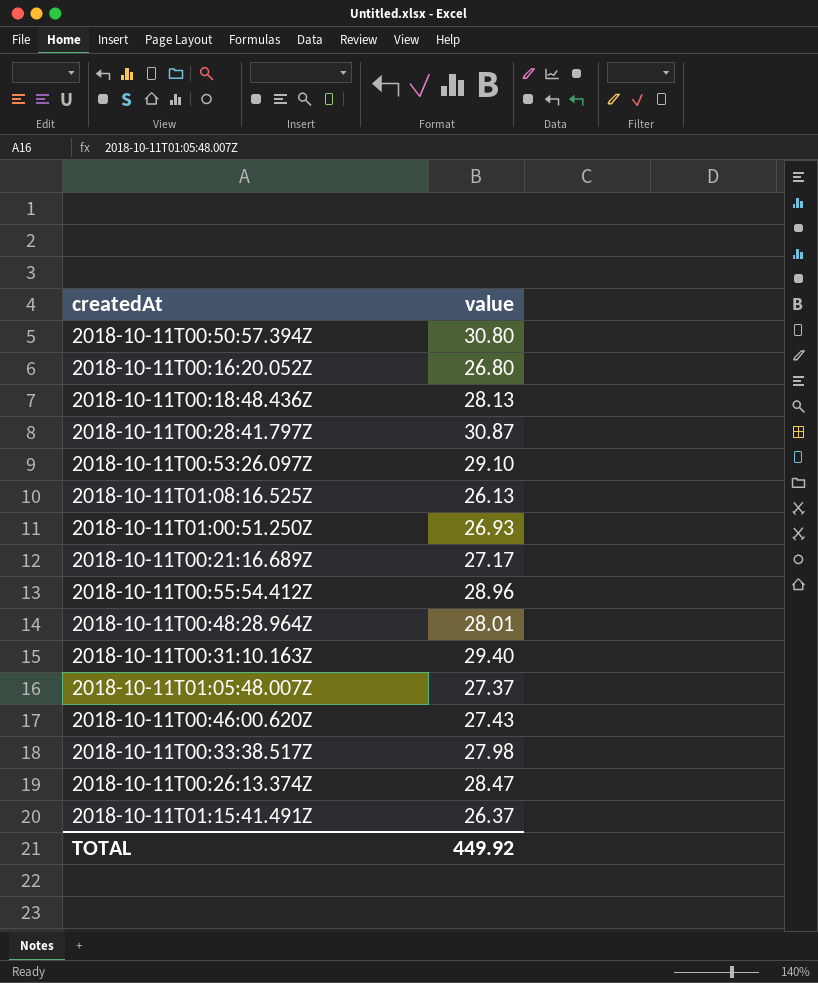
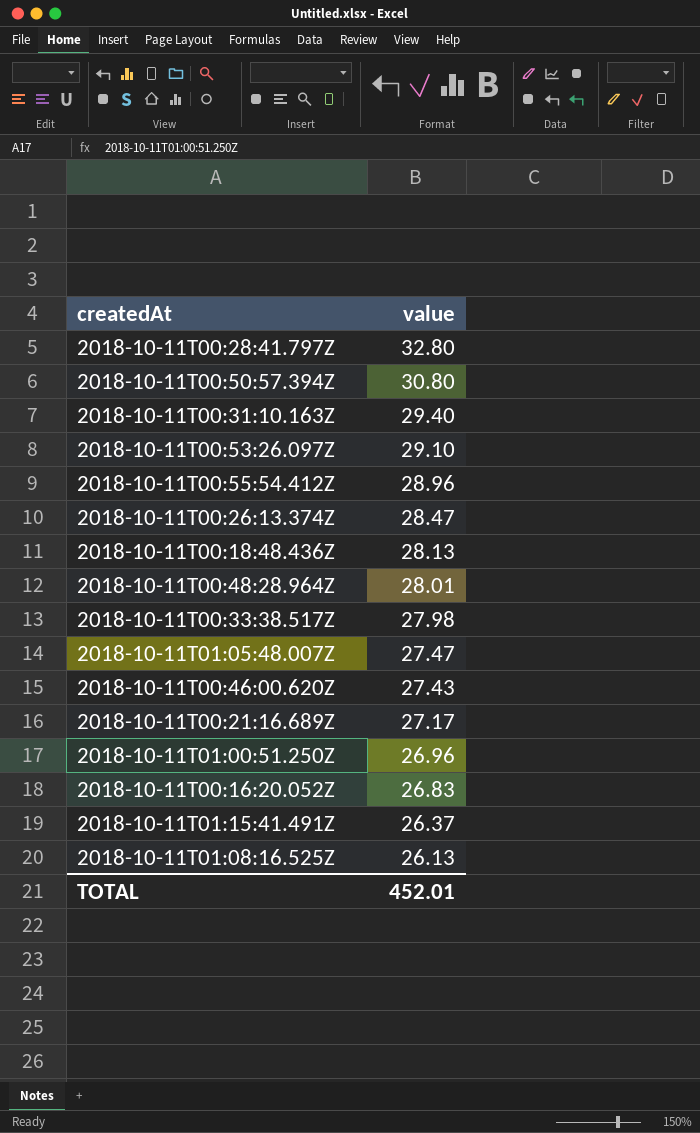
row order: none -> value descending
2018-10-11T00:28:41.797Z | value: 30.87 -> 32.80
2018-10-11T01:05:48.007Z | value: 27.37 -> 27.47
2018-10-11T01:00:51.250Z | value: 26.93 -> 26.96
2018-10-11T00:16:20.052Z | value: 26.80 -> 26.83
TOTAL | value: 449.92 -> 452.01

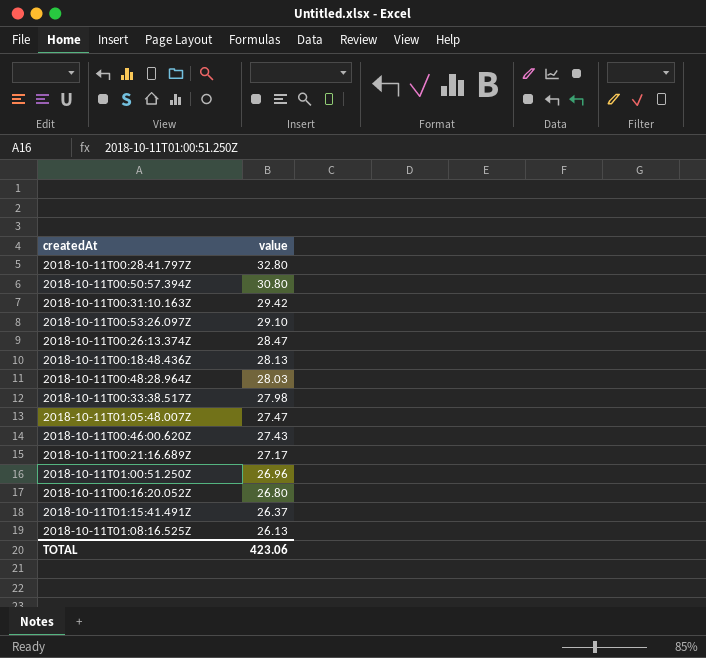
row 2018-10-11T00:55:54.412Z: 28.96 -> none
2018-10-11T00:31:10.163Z | value: 29.40 -> 29.42
2018-10-11T00:48:28.964Z | value: 28.01 -> 28.03
2018-10-11T00:16:20.052Z | value: 26.83 -> 26.80
TOTAL | value: 452.01 -> 423.06

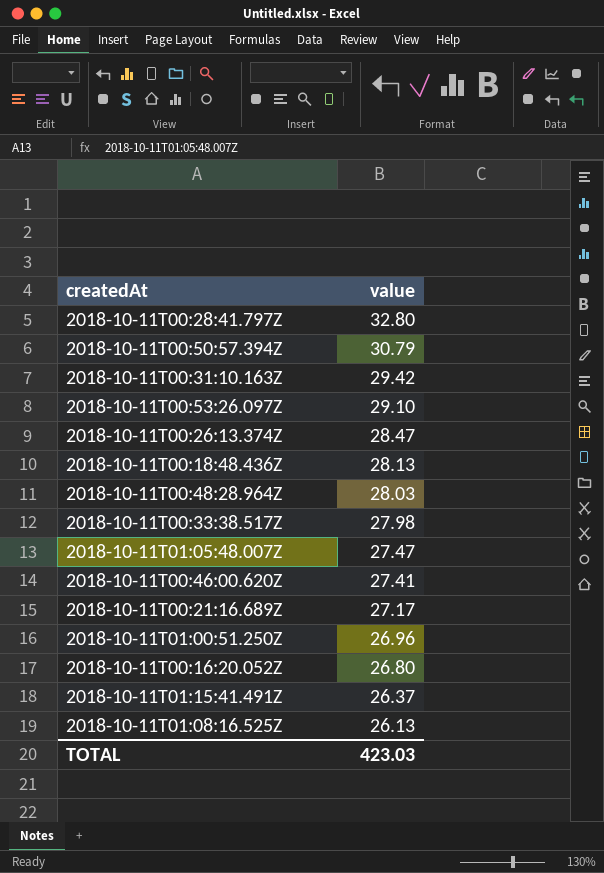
2018-10-11T00:50:57.394Z | value: 30.80 -> 30.79
2018-10-11T00:46:00.620Z | value: 27.43 -> 27.41
TOTAL | value: 423.06 -> 423.03

